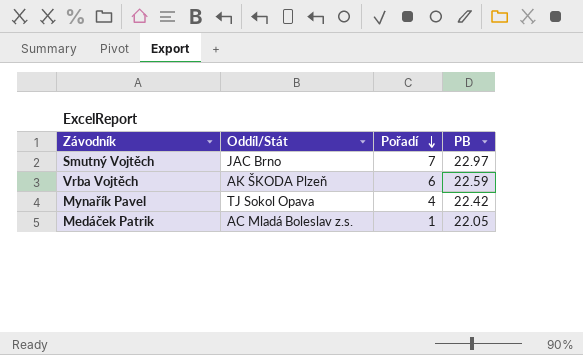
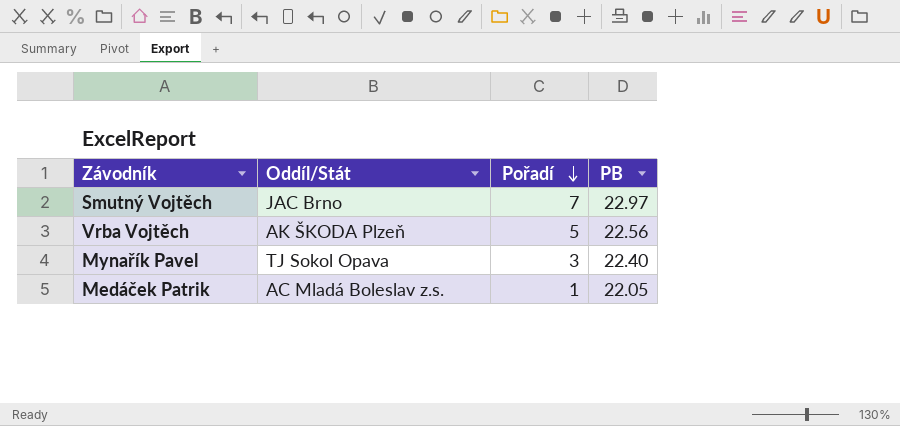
Vrba Vojtěch | Pořadí: 6 -> 5
Vrba Vojtěch | PB: 22.59 -> 22.56
Mynařík Pavel | Pořadí: 4 -> 3
Mynařík Pavel | PB: 22.42 -> 22.40

